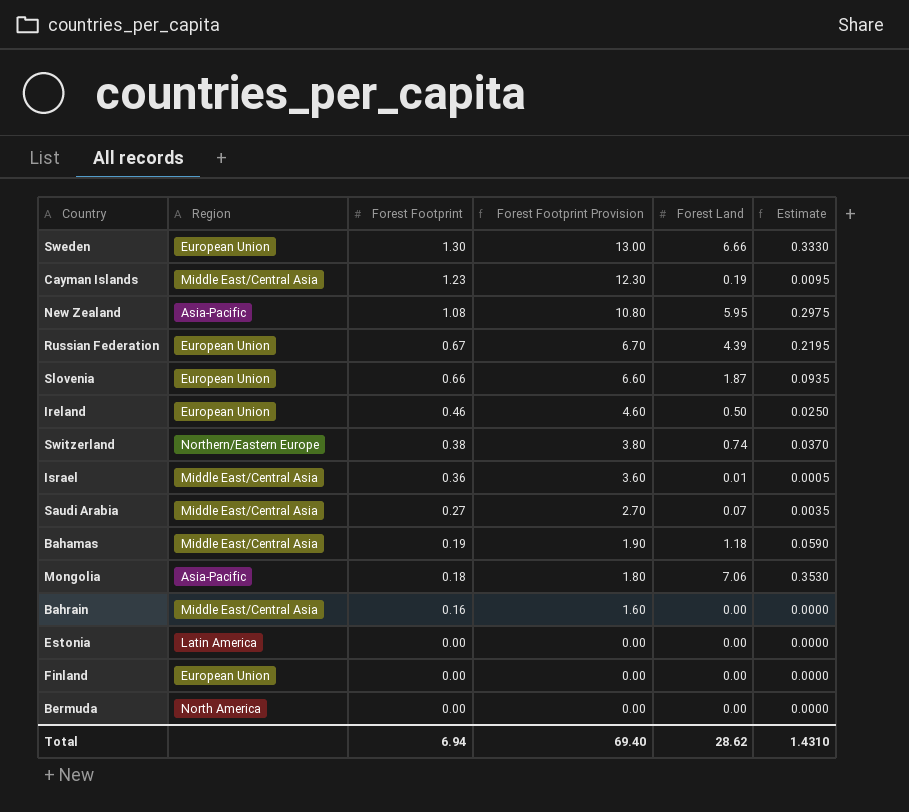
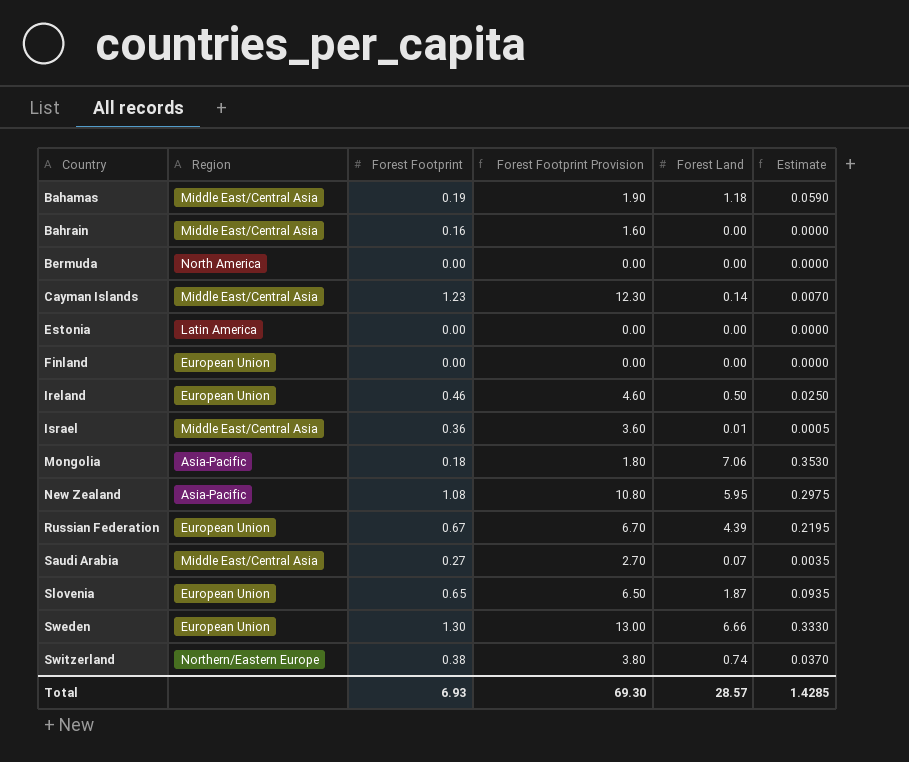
row order: Forest Footprint descending -> Country ascending
Cayman Islands | Forest Land: 0.19 -> 0.14
Cayman Islands | Estimate: 0.0095 -> 0.0070
Slovenia | Forest Footprint: 0.66 -> 0.65
Slovenia | Forest Footprint Provision: 6.60 -> 6.50
Total | Forest Footprint: 6.94 -> 6.93
Total | Forest Footprint Provision: 69.40 -> 69.30
Total | Forest Land: 28.62 -> 28.57
Total | Estimate: 1.4310 -> 1.4285

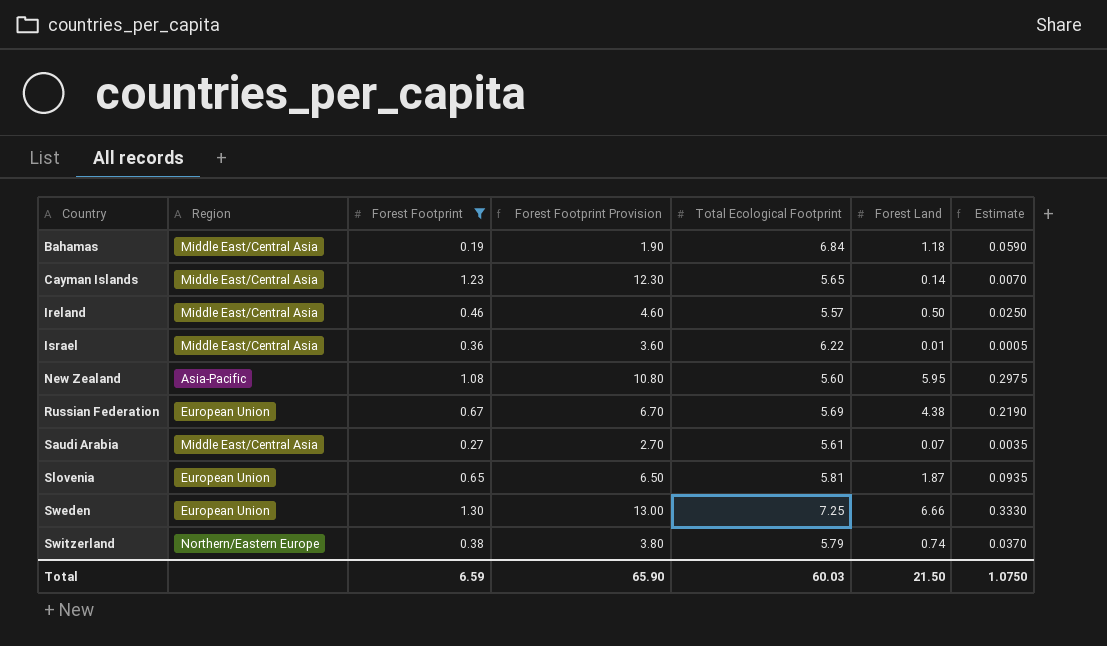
filter: none -> Forest Footprint >= 0.19
column Total Ecological Footprint | position: none -> 5
Ireland | Region: European Union -> Middle East/Central Asia
Russian Federation | Forest Land: 4.39 -> 4.38
Russian Federation | Estimate: 0.2195 -> 0.2190
Total | Forest Footprint: 6.93 -> 6.59
Total | Forest Footprint Provision: 69.30 -> 65.90
Total | Forest Land: 28.57 -> 21.50
Total | Estimate: 1.4285 -> 1.0750

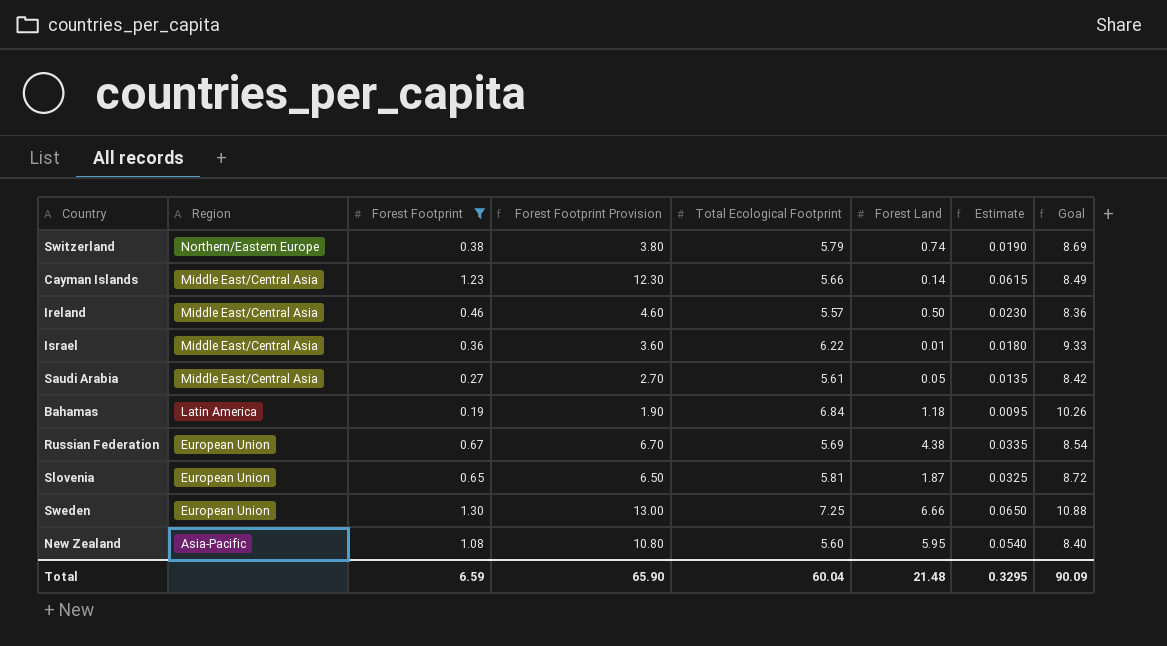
row order: Country ascending -> Region descending
column Estimate | formula: [Forest Land] * 0.05 -> [Forest Footprint] * 0.05
column Goal | formula: none -> [Total Ecological Footprint] * 1.5
Cayman Islands | Total Ecological Footprint: 5.65 -> 5.66
Saudi Arabia | Forest Land: 0.07 -> 0.05
Bahamas | Region: Middle East/Central Asia -> Latin America
Total | Total Ecological Footprint: 60.03 -> 60.04
Total | Forest Land: 21.50 -> 21.48
Total | Estimate: 1.0750 -> 0.3295

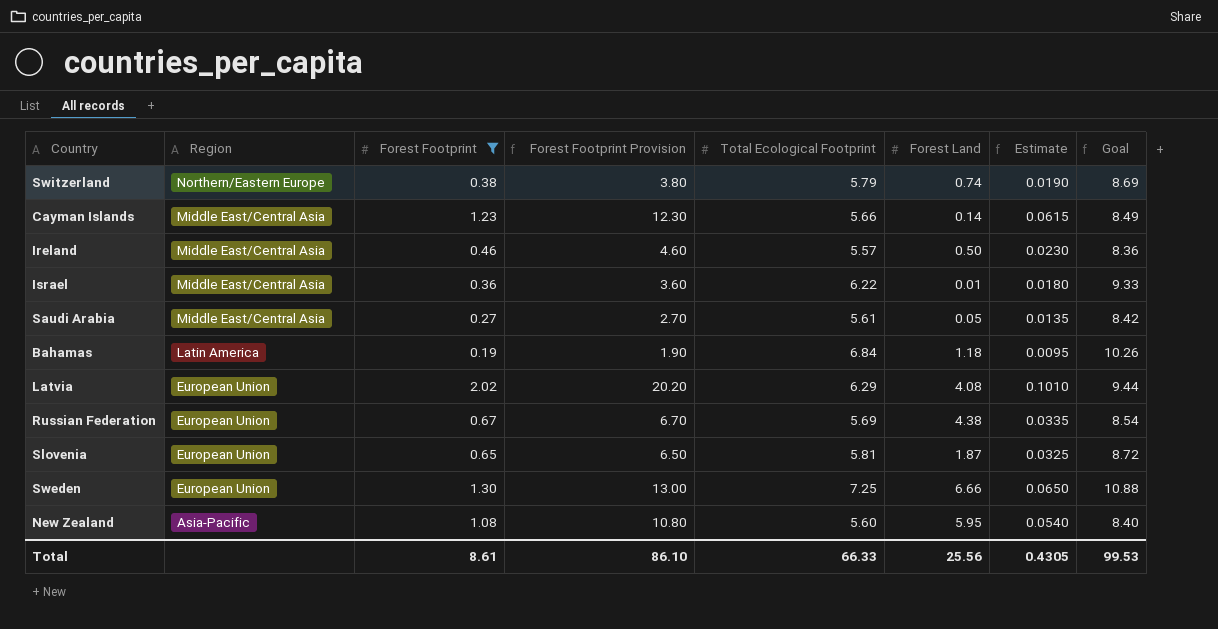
row Latvia: none -> European Union | 2.02 | 20.20 | 6.29 | 4.08 | 0.1010 | 9.44
Total | Forest Footprint: 6.59 -> 8.61
Total | Forest Footprint Provision: 65.90 -> 86.10
Total | Total Ecological Footprint: 60.04 -> 66.33
Total | Forest Land: 21.48 -> 25.56
Total | Estimate: 0.3295 -> 0.4305
Total | Goal: 90.09 -> 99.53

